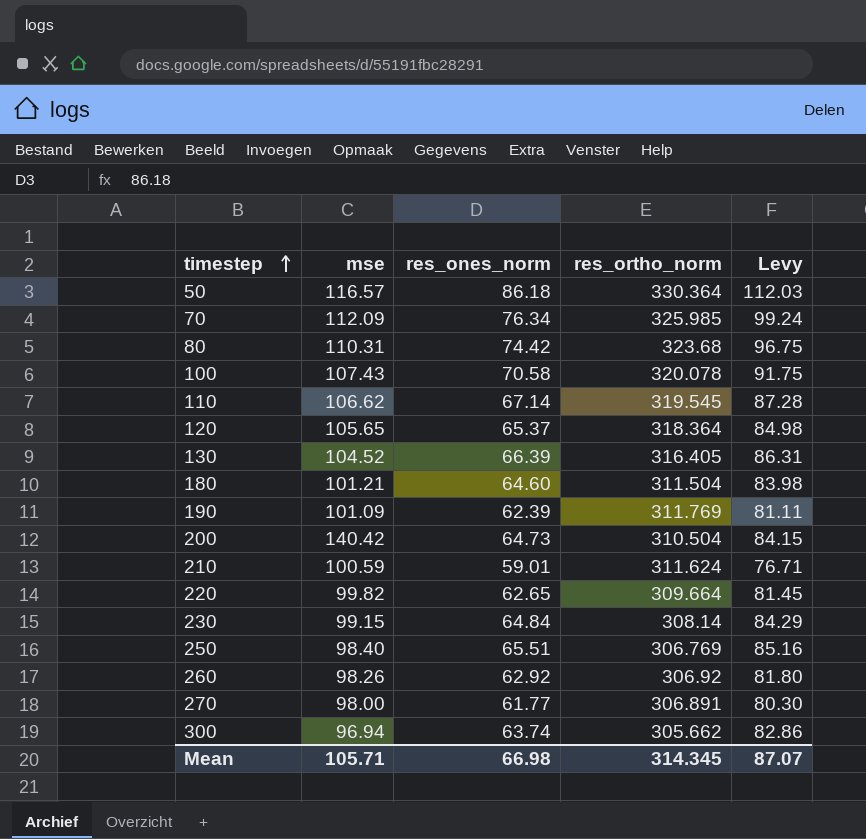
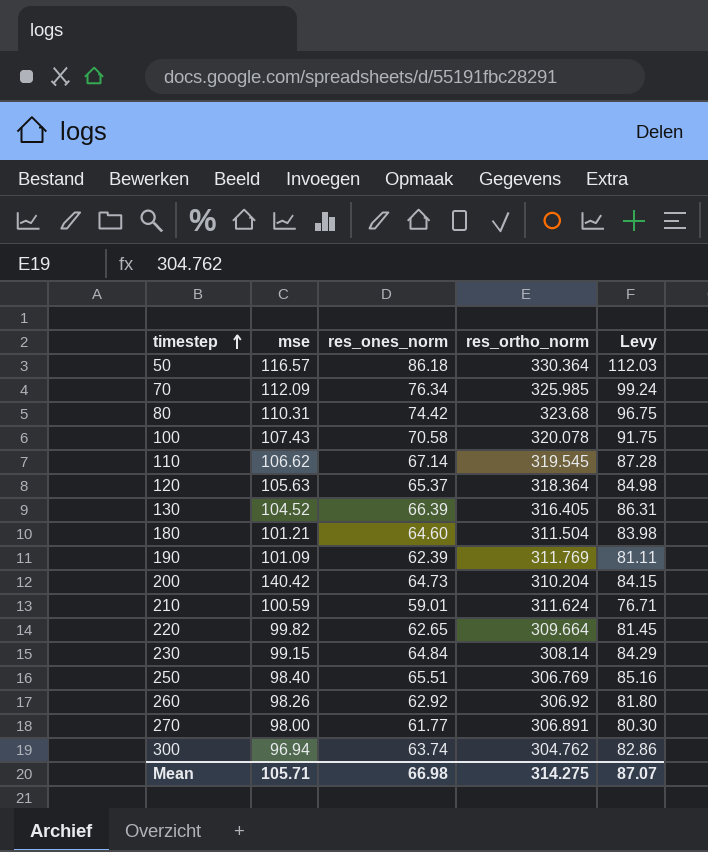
120 | mse: 105.65 -> 105.63
200 | res_ortho_norm: 310.504 -> 310.204
300 | res_ortho_norm: 305.662 -> 304.762
Mean | res_ortho_norm: 314.345 -> 314.275

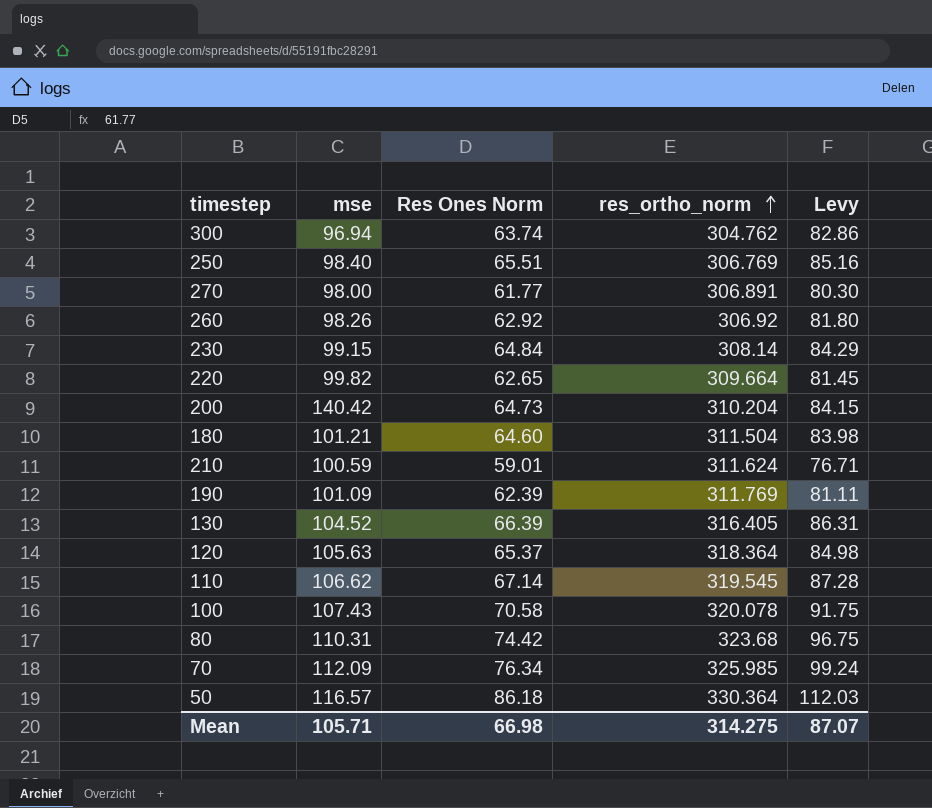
row order: timestep ascending -> res_ortho_norm ascending
column name: res_ones_norm -> Res Ones Norm

